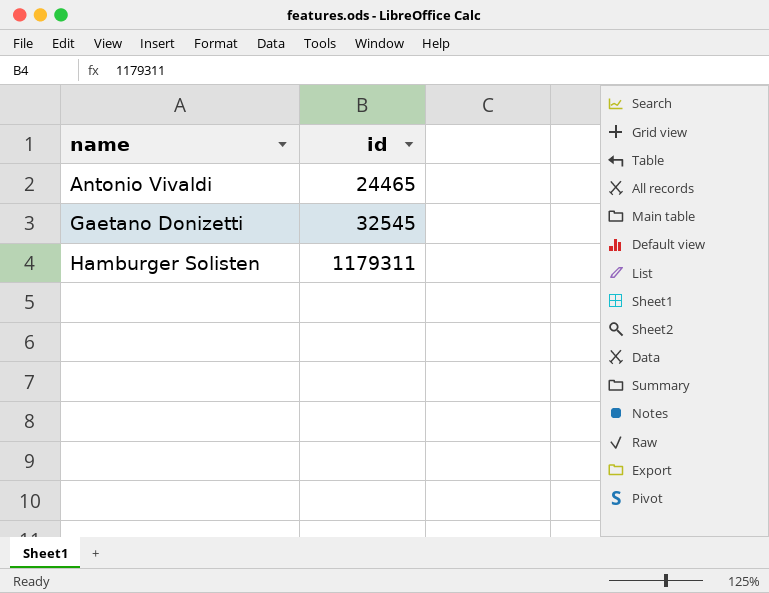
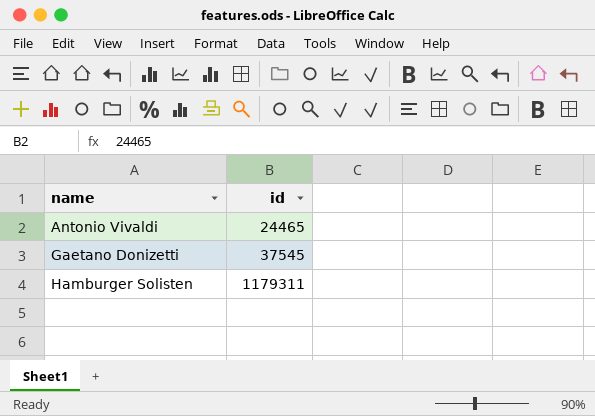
Gaetano Donizetti | id: 32545 -> 37545

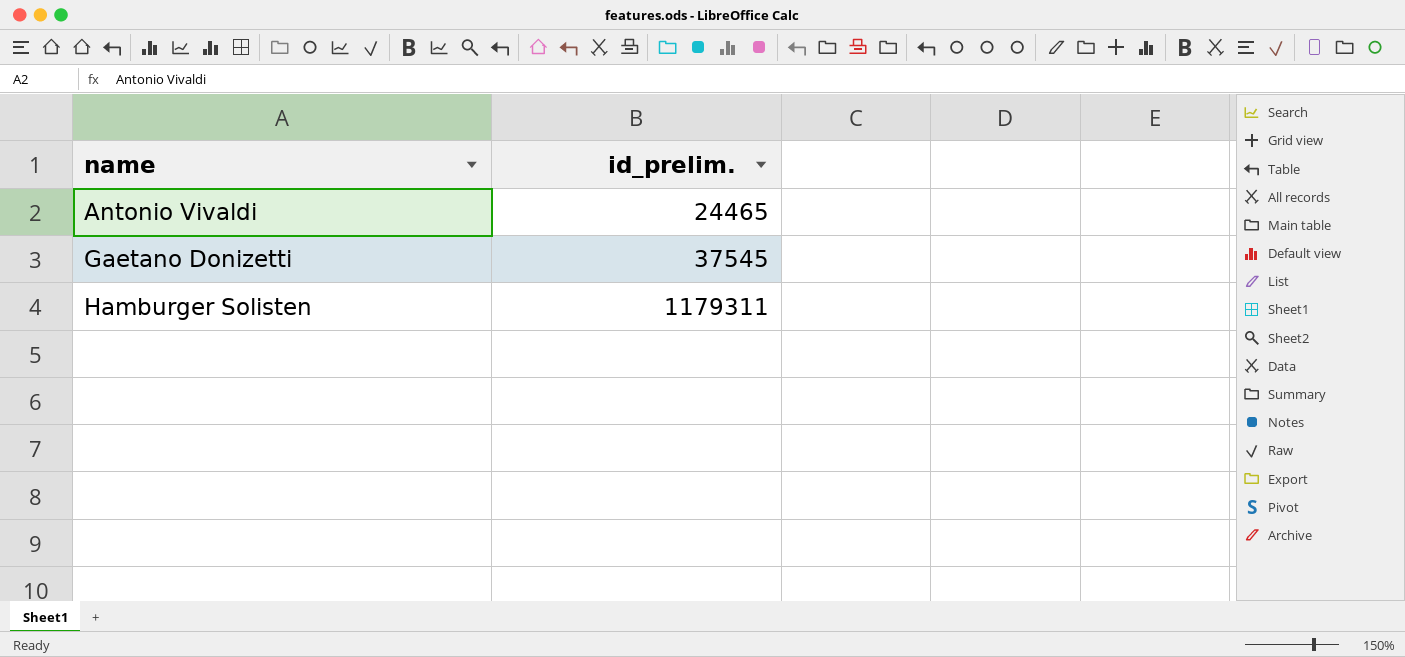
column name: id -> id_prelim.

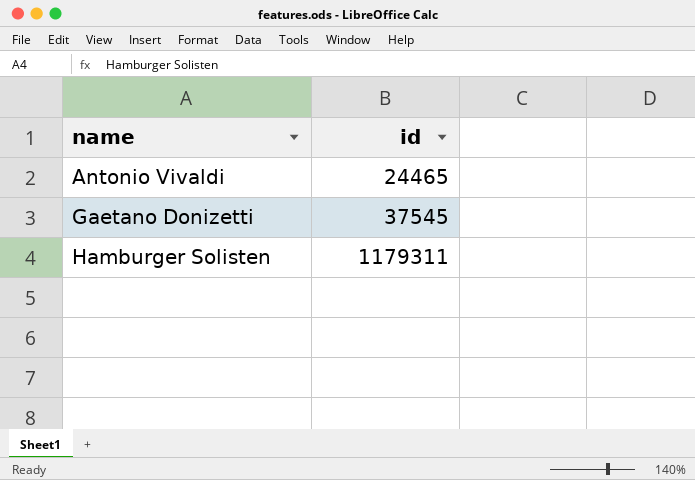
column name: id_prelim. -> id

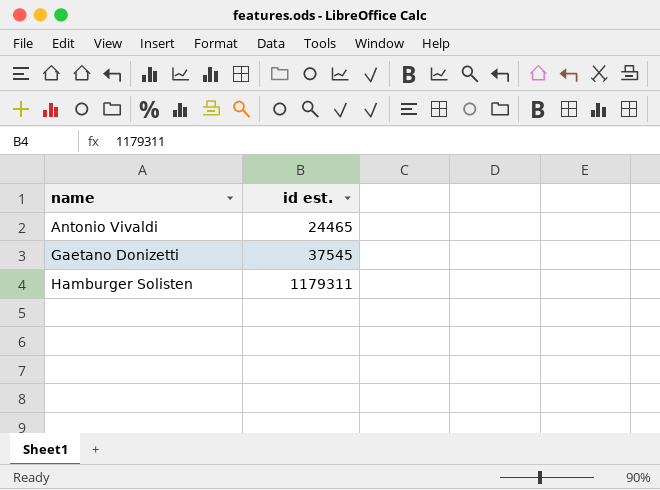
column name: id -> id est.

